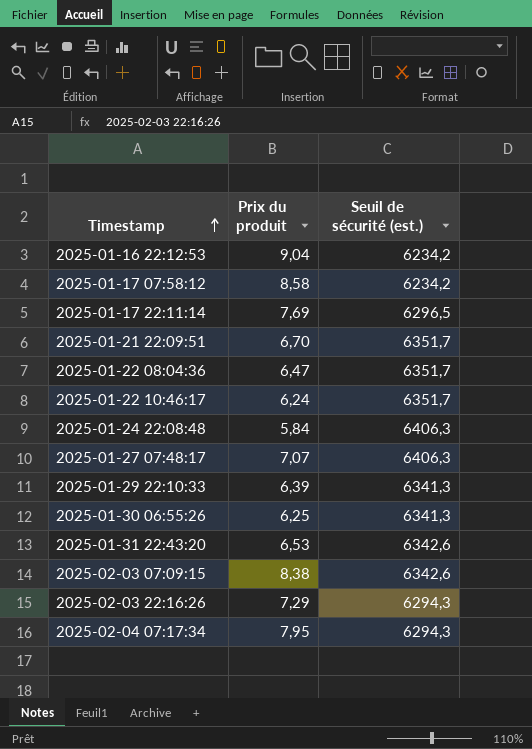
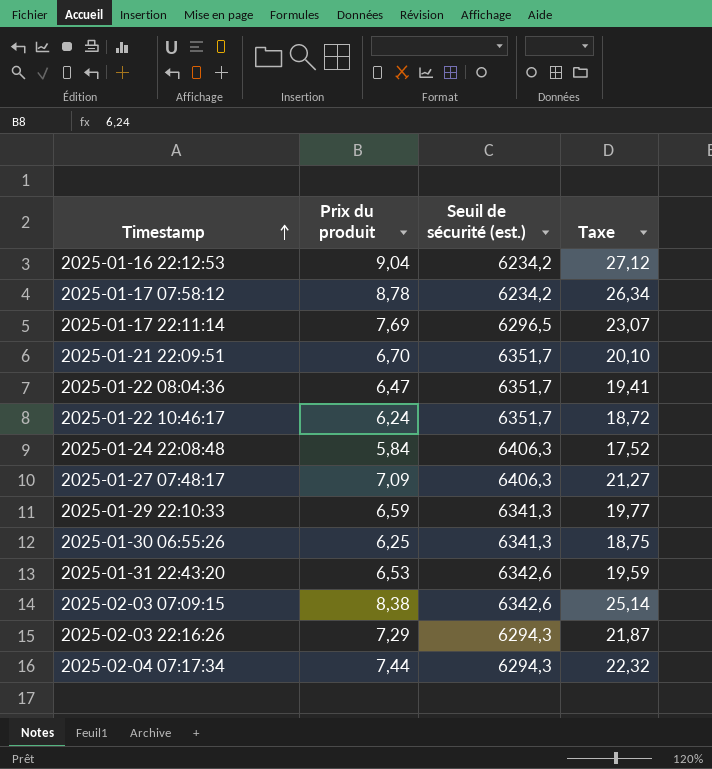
column Taxe | formula: none -> [Prix du produit] * 3
2025-01-17 07:58:12 | Prix du produit: 8,58 -> 8,78
2025-01-27 07:48:17 | Prix du produit: 7,07 -> 7,09
2025-01-29 22:10:33 | Prix du produit: 6,39 -> 6,59
2025-02-04 07:17:34 | Prix du produit: 7,95 -> 7,44

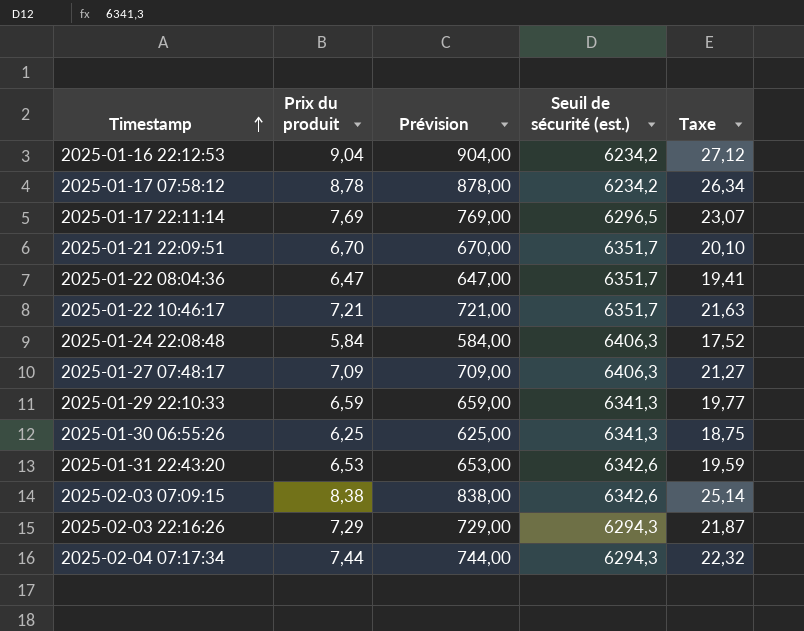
column Prévision | formula: none -> [Prix du produit] * 100
2025-01-22 10:46:17 | Prix du produit: 6,24 -> 7,21
2025-01-22 10:46:17 | Taxe: 18,72 -> 21,63

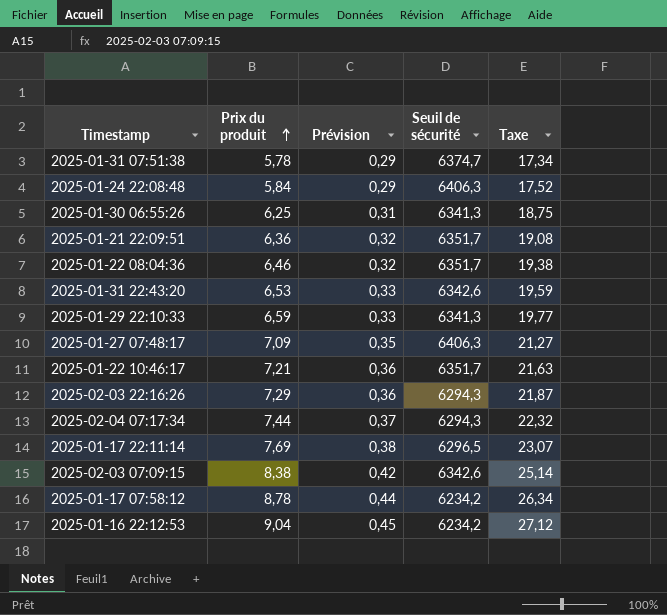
row order: Timestamp ascending -> Prix du produit ascending
column Prévision | formula: [Prix du produit] * 100 -> [Prix du produit] * 0,05
column name: Seuil de sécurité (est.) -> Seuil de sécurité
row 2025-01-31 07:51:38: none -> 5,78 | 0,29 | 6374,7 | 17,34
2025-01-21 22:09:51 | Prix du produit: 6,70 -> 6,36
2025-01-21 22:09:51 | Taxe: 20,10 -> 19,08
2025-01-22 08:04:36 | Prix du produit: 6,47 -> 6,46
2025-01-22 08:04:36 | Taxe: 19,41 -> 19,38

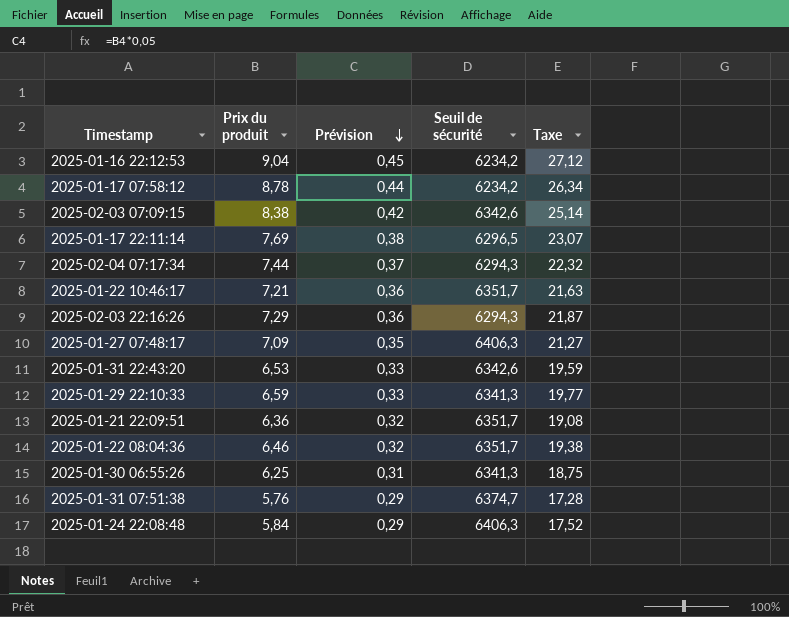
row order: Prix du produit ascending -> Prévision descending
2025-01-31 07:51:38 | Prix du produit: 5,78 -> 5,76
2025-01-31 07:51:38 | Taxe: 17,34 -> 17,28

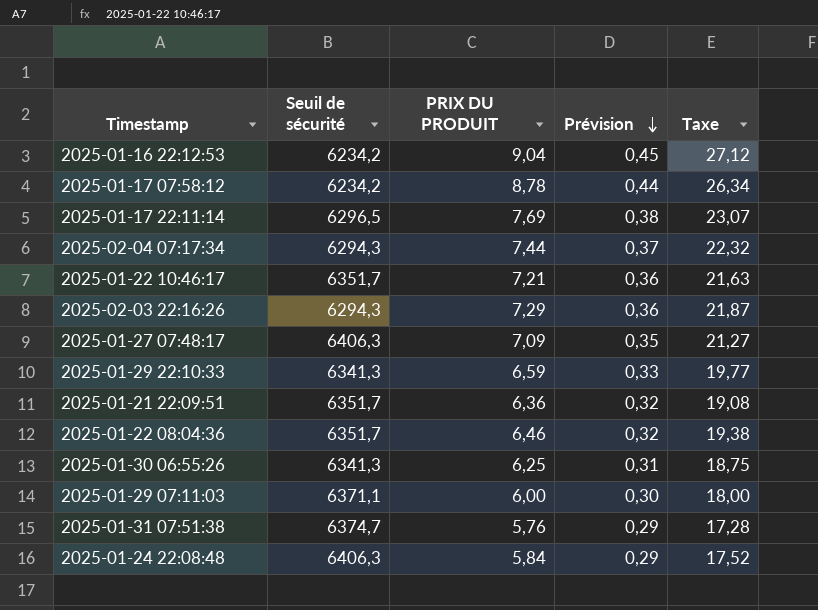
column Seuil de sécurité | position: 4 -> 2
column name: Prix du produit -> PRIX DU PRODUIT
row 2025-02-03 07:09:15: 8,38 | 0,42 | 6342,6 | 25,14 -> none
row 2025-01-31 22:43:20: 6,53 | 0,33 | 6342,6 | 19,59 -> none
row 2025-01-29 07:11:03: none -> 6371,1 | 6,00 | 0,30 | 18,00

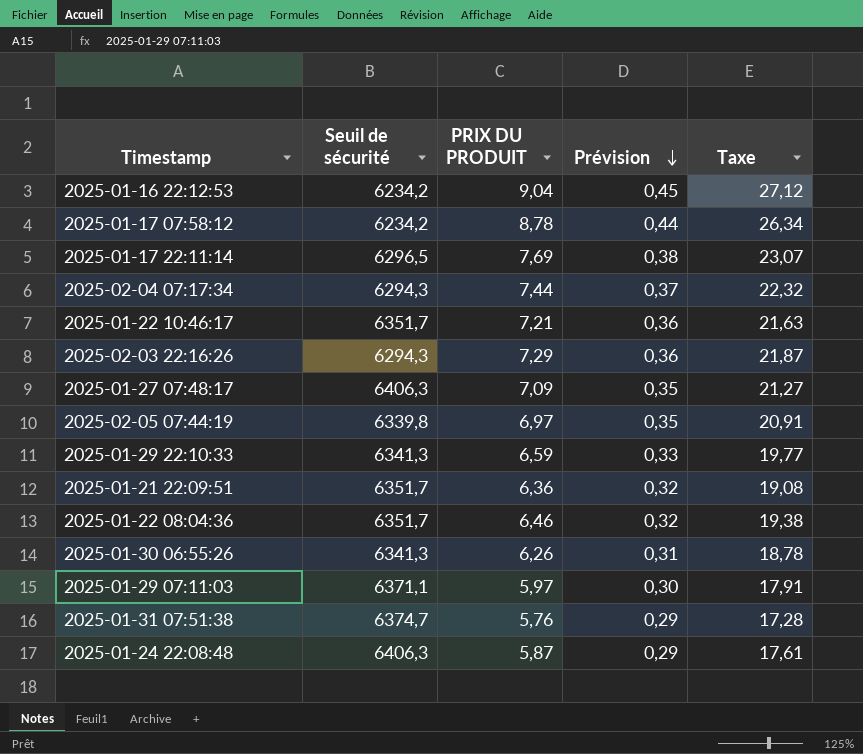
row 2025-02-05 07:44:19: none -> 6339,8 | 6,97 | 0,35 | 20,91
2025-01-30 06:55:26 | PRIX DU PRODUIT: 6,25 -> 6,26
2025-01-30 06:55:26 | Taxe: 18,75 -> 18,78
2025-01-29 07:11:03 | PRIX DU PRODUIT: 6,00 -> 5,97
2025-01-29 07:11:03 | Taxe: 18,00 -> 17,91
2025-01-24 22:08:48 | PRIX DU PRODUIT: 5,84 -> 5,87
2025-01-24 22:08:48 | Taxe: 17,52 -> 17,61

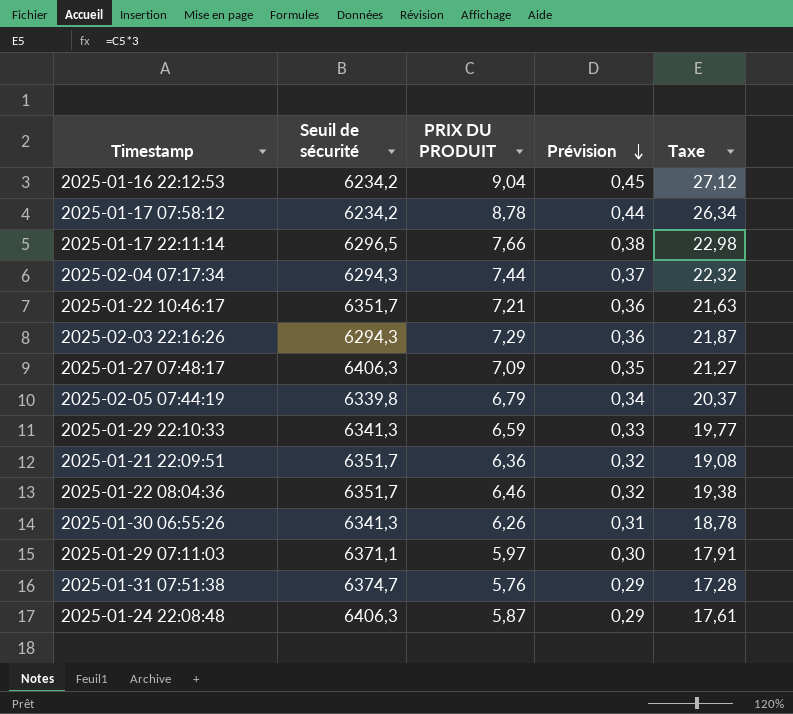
2025-01-17 22:11:14 | PRIX DU PRODUIT: 7,69 -> 7,66
2025-01-17 22:11:14 | Taxe: 23,07 -> 22,98
2025-02-05 07:44:19 | PRIX DU PRODUIT: 6,97 -> 6,79
2025-02-05 07:44:19 | Prévision: 0,35 -> 0,34
2025-02-05 07:44:19 | Taxe: 20,91 -> 20,37

